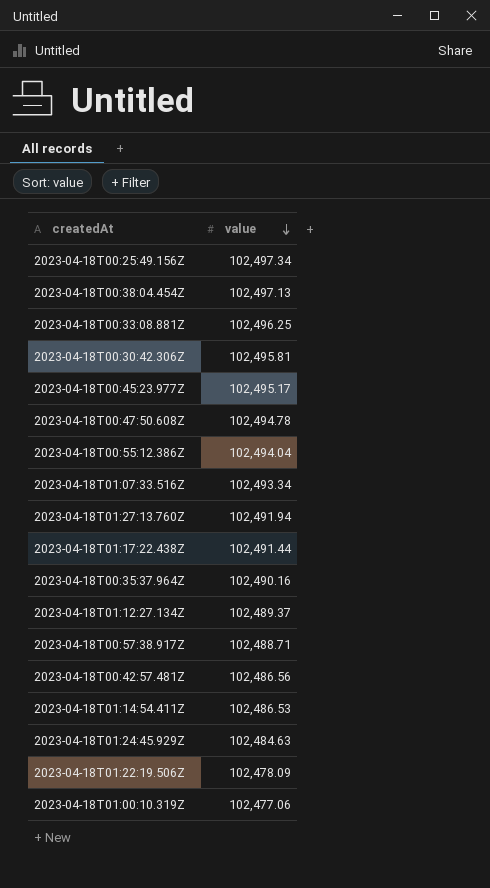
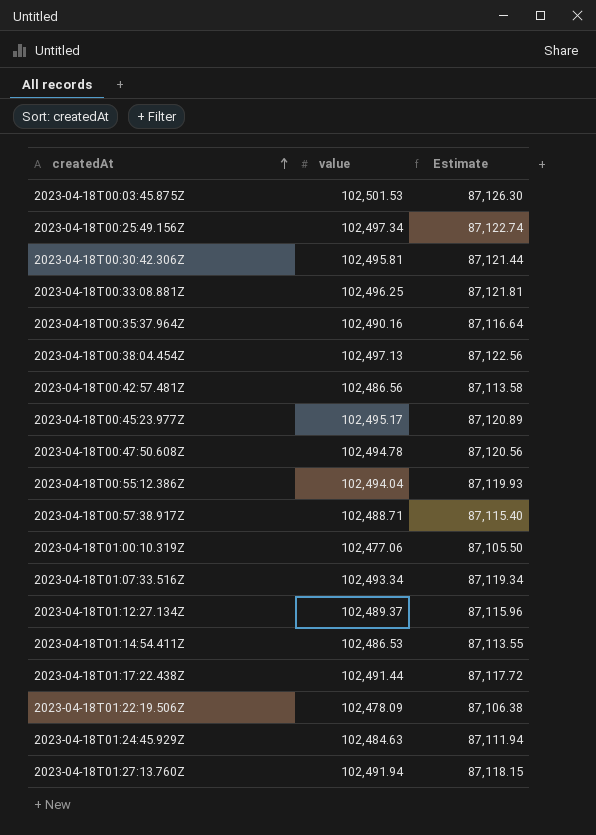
row order: value descending -> createdAt ascending
column Estimate | formula: none -> [value] * 0.85
row 2023-04-18T00:03:45.875Z: none -> 102,501.53 | 87,126.30

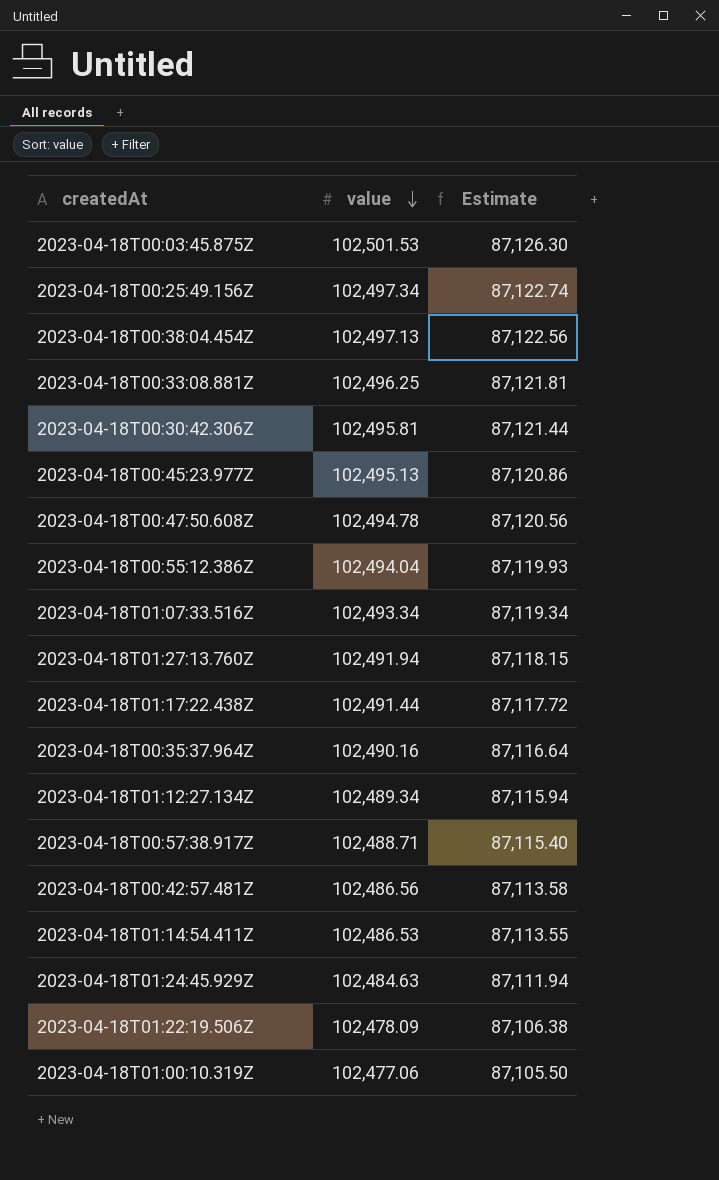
row order: createdAt ascending -> value descending
2023-04-18T00:45:23.977Z | value: 102,495.17 -> 102,495.13
2023-04-18T00:45:23.977Z | Estimate: 87,120.89 -> 87,120.86
2023-04-18T01:12:27.134Z | value: 102,489.37 -> 102,489.34
2023-04-18T01:12:27.134Z | Estimate: 87,115.96 -> 87,115.94

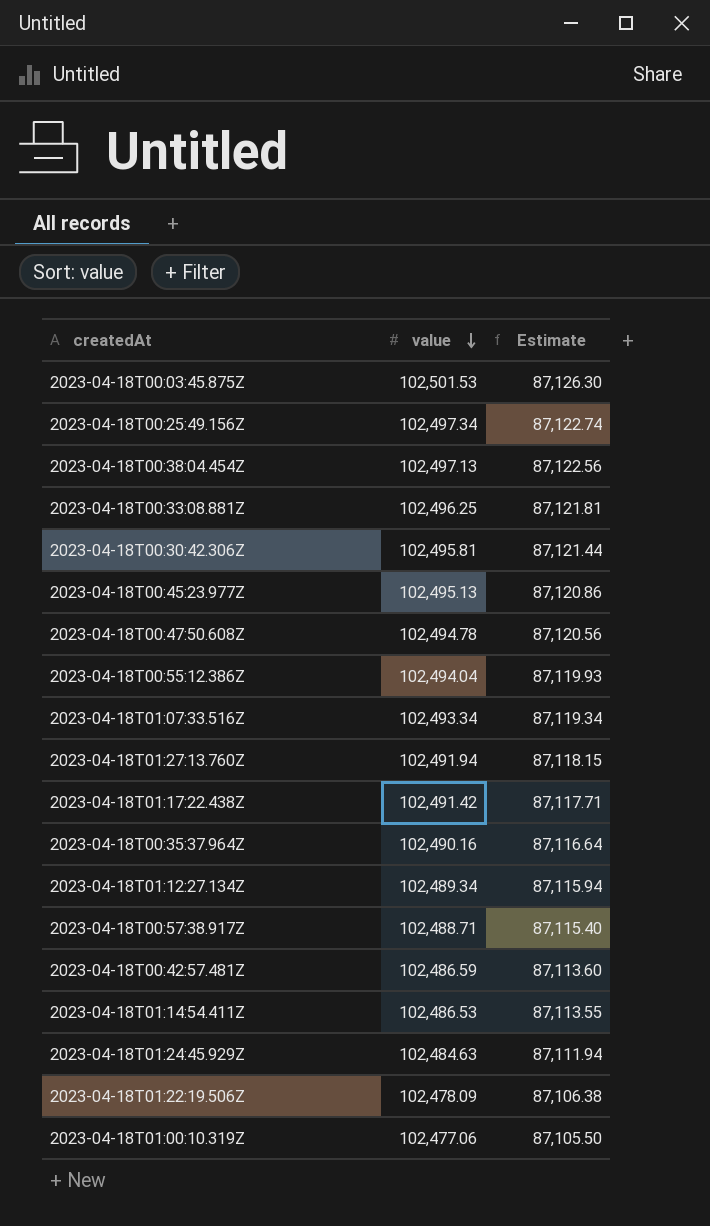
2023-04-18T01:17:22.438Z | value: 102,491.44 -> 102,491.42
2023-04-18T01:17:22.438Z | Estimate: 87,117.72 -> 87,117.71
2023-04-18T00:42:57.481Z | value: 102,486.56 -> 102,486.59
2023-04-18T00:42:57.481Z | Estimate: 87,113.58 -> 87,113.60

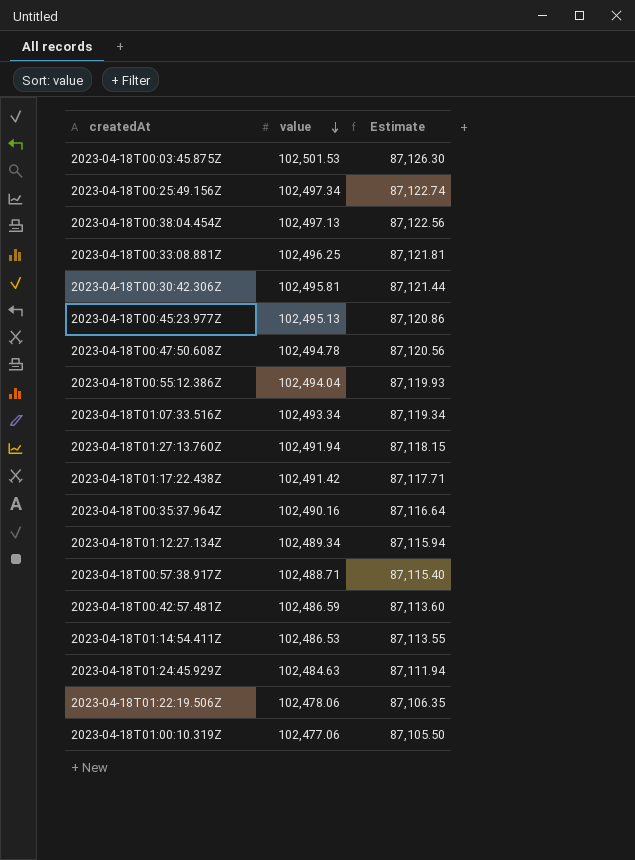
2023-04-18T01:22:19.506Z | value: 102,478.09 -> 102,478.06
2023-04-18T01:22:19.506Z | Estimate: 87,106.38 -> 87,106.35

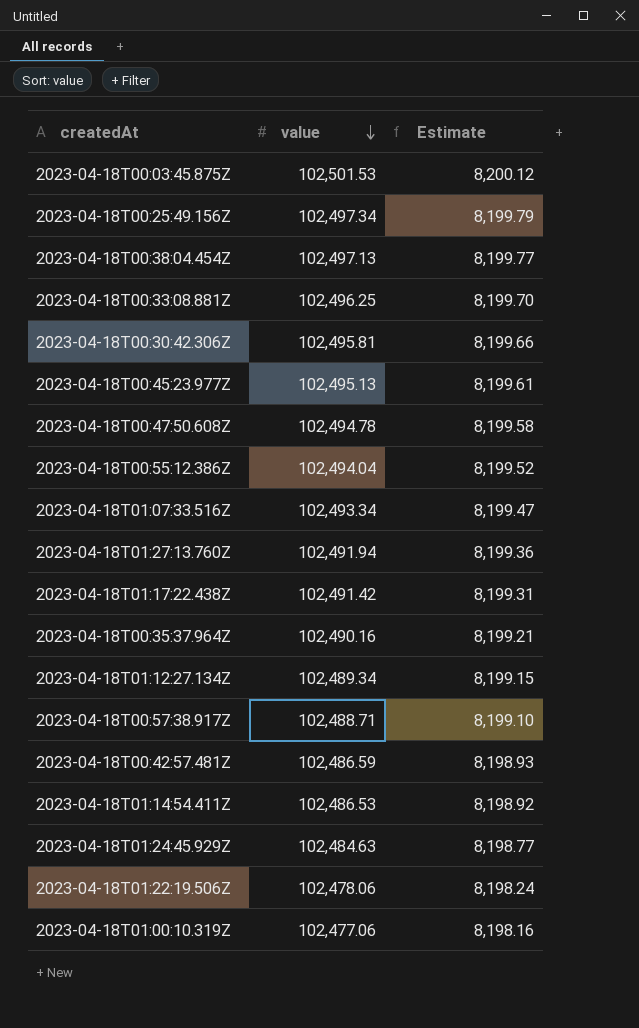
column Estimate | formula: [value] * 0.85 -> [value] * 0.08

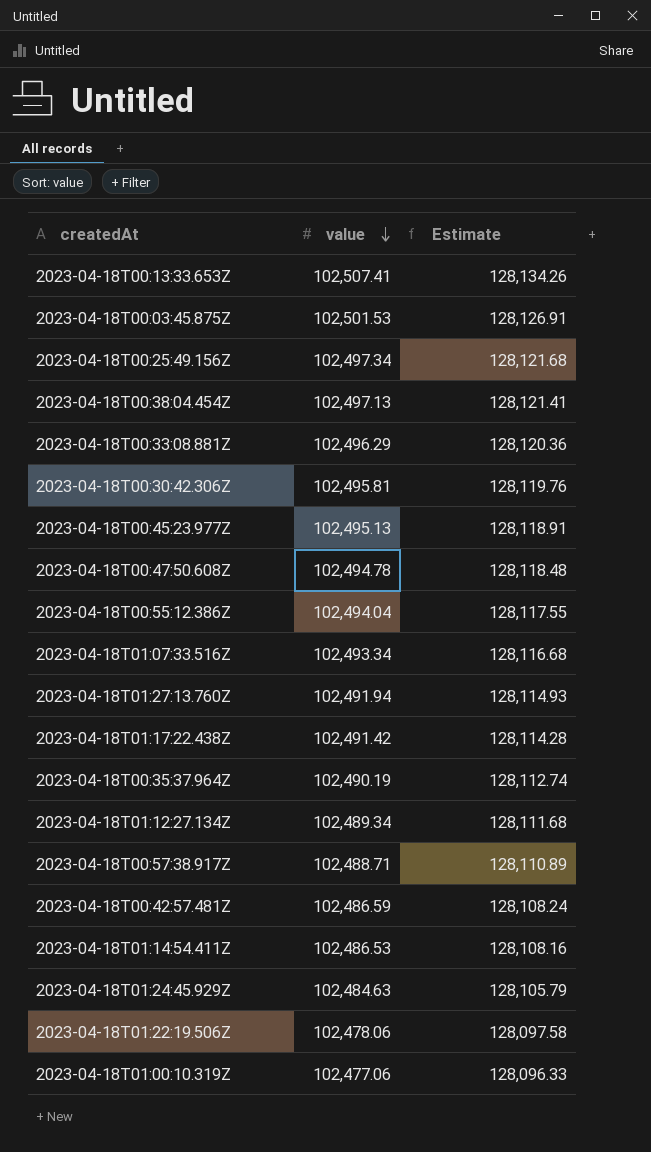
column Estimate | formula: [value] * 0.08 -> [value] * 1.25
row 2023-04-18T00:13:33.653Z: none -> 102,507.41 | 128,134.26
2023-04-18T00:33:08.881Z | value: 102,496.25 -> 102,496.29
2023-04-18T00:35:37.964Z | value: 102,490.16 -> 102,490.19

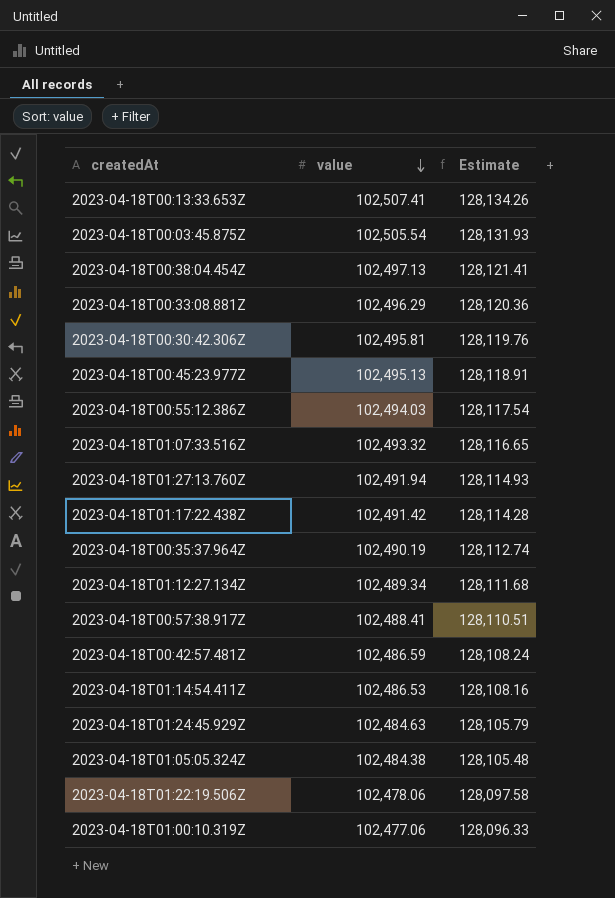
row 2023-04-18T00:25:49.156Z: 102,497.34 | 128,121.68 -> none
row 2023-04-18T00:47:50.608Z: 102,494.78 | 128,118.48 -> none
2023-04-18T00:03:45.875Z | value: 102,501.53 -> 102,505.54
2023-04-18T00:03:45.875Z | Estimate: 128,126.91 -> 128,131.93
2023-04-18T00:55:12.386Z | value: 102,494.04 -> 102,494.03
2023-04-18T00:55:12.386Z | Estimate: 128,117.55 -> 128,117.54
2023-04-18T01:07:33.516Z | value: 102,493.34 -> 102,493.32
2023-04-18T01:07:33.516Z | Estimate: 128,116.68 -> 128,116.65
2023-04-18T00:57:38.917Z | value: 102,488.71 -> 102,488.41
2023-04-18T00:57:38.917Z | Estimate: 128,110.89 -> 128,110.51
row 2023-04-18T01:05:05.324Z: none -> 102,484.38 | 128,105.48

